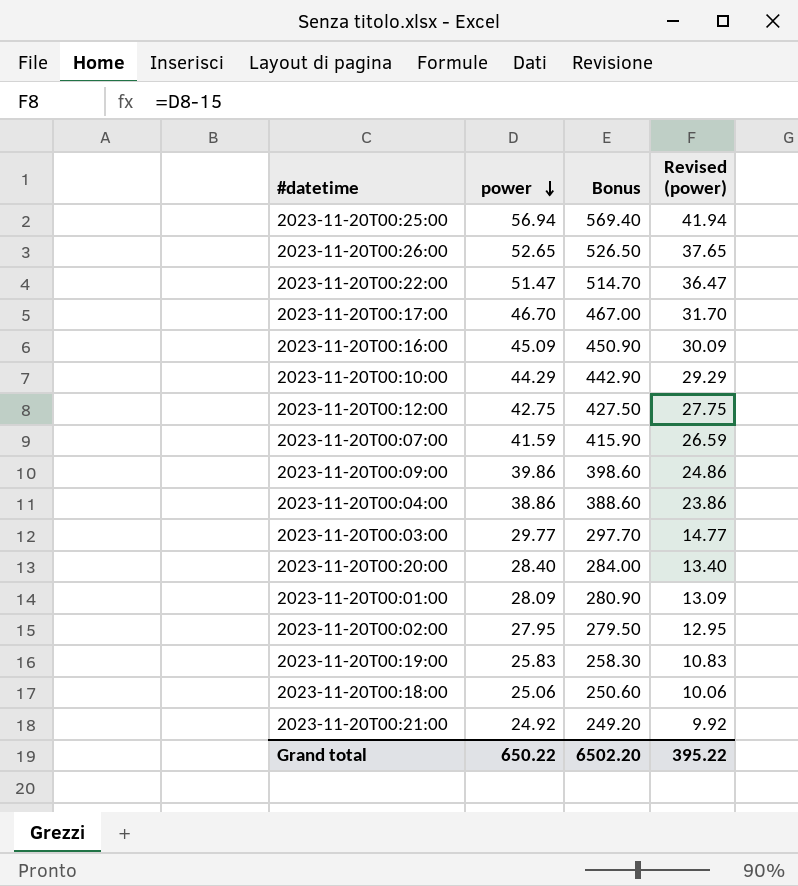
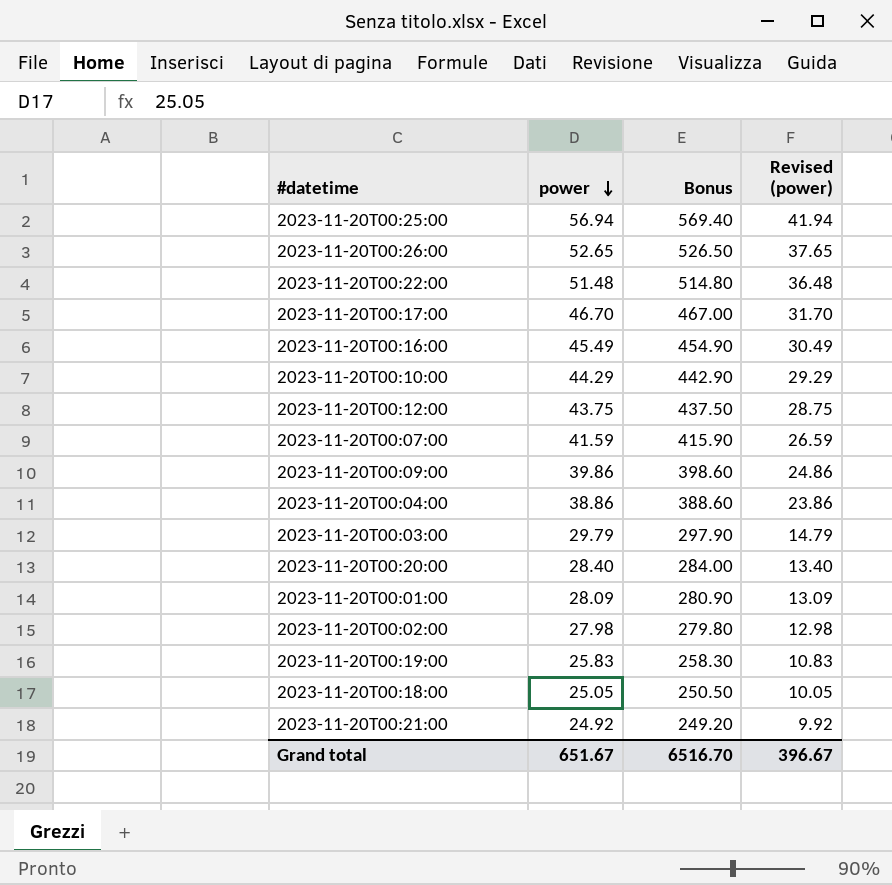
2023-11-20T00:22:00 | power: 51.47 -> 51.48
2023-11-20T00:22:00 | Bonus: 514.70 -> 514.80
2023-11-20T00:22:00 | Revised (power): 36.47 -> 36.48
2023-11-20T00:16:00 | power: 45.09 -> 45.49
2023-11-20T00:16:00 | Bonus: 450.90 -> 454.90
2023-11-20T00:16:00 | Revised (power): 30.09 -> 30.49
2023-11-20T00:12:00 | power: 42.75 -> 43.75
2023-11-20T00:12:00 | Bonus: 427.50 -> 437.50
2023-11-20T00:12:00 | Revised (power): 27.75 -> 28.75
2023-11-20T00:03:00 | power: 29.77 -> 29.79
2023-11-20T00:03:00 | Bonus: 297.70 -> 297.90
2023-11-20T00:03:00 | Revised (power): 14.77 -> 14.79
2023-11-20T00:02:00 | power: 27.95 -> 27.98
2023-11-20T00:02:00 | Bonus: 279.50 -> 279.80
2023-11-20T00:02:00 | Revised (power): 12.95 -> 12.98
2023-11-20T00:18:00 | power: 25.06 -> 25.05
2023-11-20T00:18:00 | Bonus: 250.60 -> 250.50
2023-11-20T00:18:00 | Revised (power): 10.06 -> 10.05
Grand total | power: 650.22 -> 651.67
Grand total | Bonus: 6502.20 -> 6516.70
Grand total | Revised (power): 395.22 -> 396.67

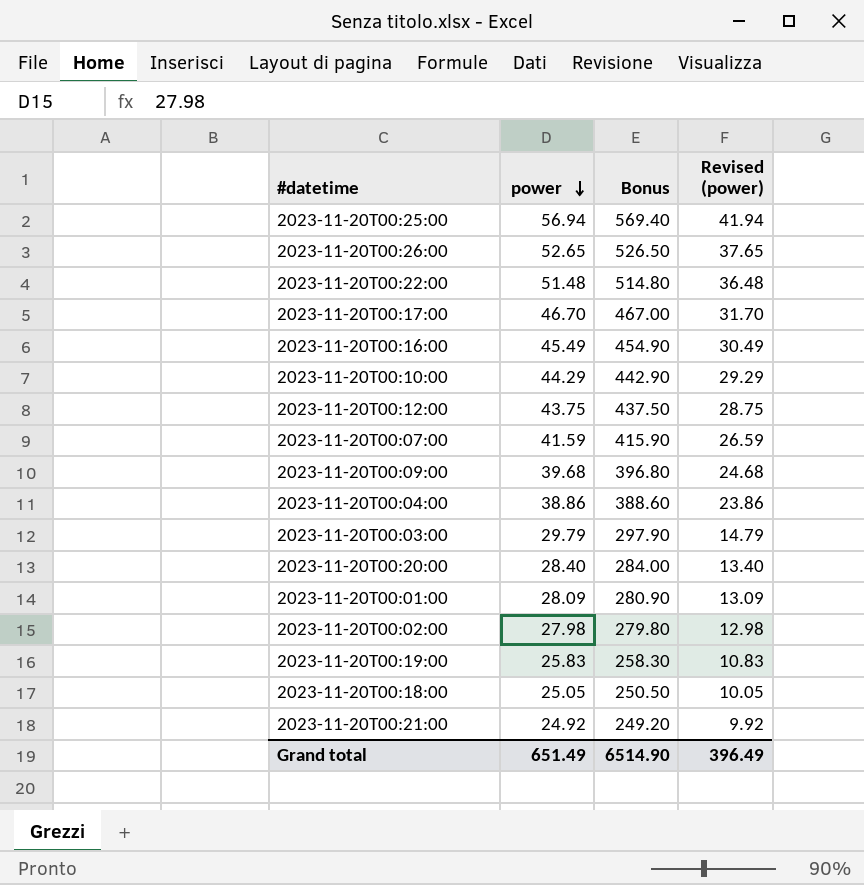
2023-11-20T00:09:00 | power: 39.86 -> 39.68
2023-11-20T00:09:00 | Bonus: 398.60 -> 396.80
2023-11-20T00:09:00 | Revised (power): 24.86 -> 24.68
Grand total | power: 651.67 -> 651.49
Grand total | Bonus: 6516.70 -> 6514.90
Grand total | Revised (power): 396.67 -> 396.49

